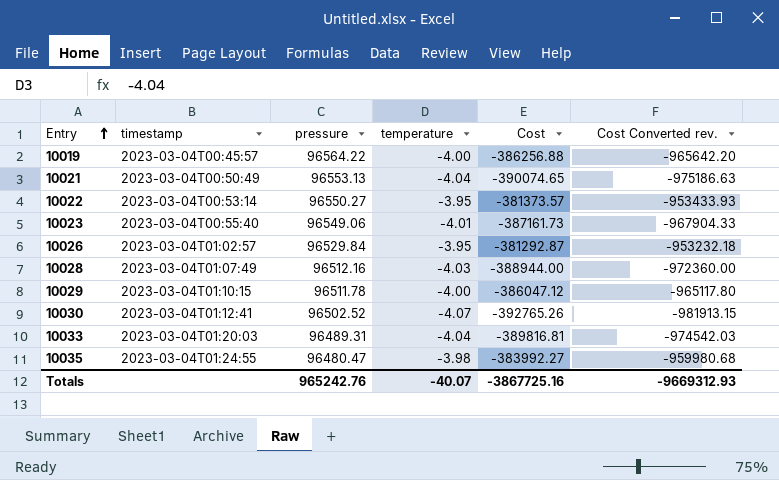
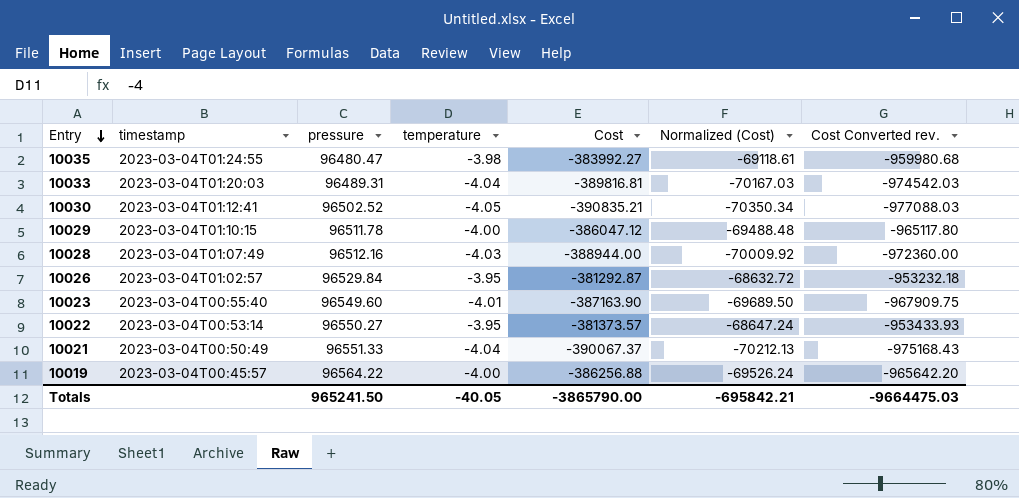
row order: Entry ascending -> Entry descending
column Normalized (Cost) | formula: none -> [Cost] * 0.18
10030 | temperature: -4.07 -> -4.05
10030 | Cost: -392765.26 -> -390835.21
10030 | Cost Converted rev.: -981913.15 -> -977088.03
10023 | pressure: 96549.06 -> 96549.60
10023 | Cost: -387161.73 -> -387163.90
10023 | Cost Converted rev.: -967904.33 -> -967909.75
10021 | pressure: 96553.13 -> 96551.33
10021 | Cost: -390074.65 -> -390067.37
10021 | Cost Converted rev.: -975186.63 -> -975168.43
Totals | pressure: 965242.76 -> 965241.50
Totals | temperature: -40.07 -> -40.05
Totals | Cost: -3867725.16 -> -3865790.00
Totals | Cost Converted rev.: -9669312.93 -> -9664475.03

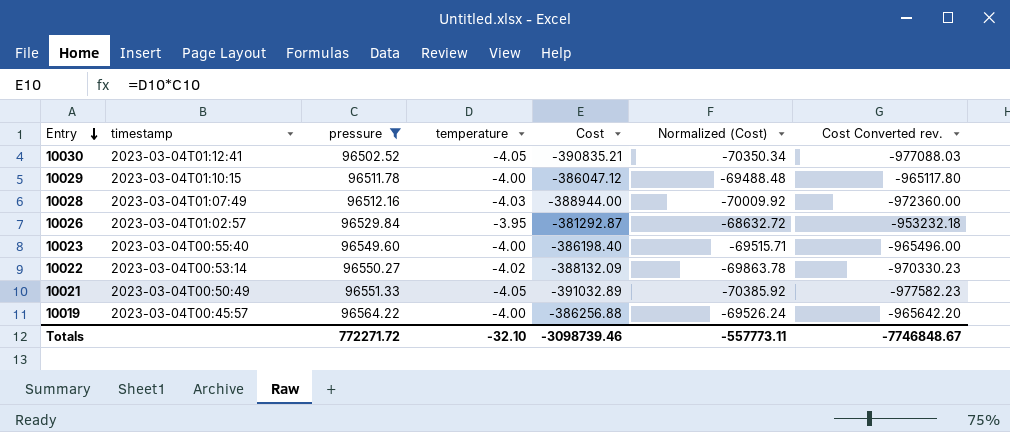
filter: none -> pressure >= 96502.52
10023 | temperature: -4.01 -> -4.00
10023 | Cost: -387163.90 -> -386198.40
10023 | Normalized (Cost): -69689.50 -> -69515.71
10023 | Cost Converted rev.: -967909.75 -> -965496.00
10022 | temperature: -3.95 -> -4.02
10022 | Cost: -381373.57 -> -388132.09
10022 | Normalized (Cost): -68647.24 -> -69863.78
10022 | Cost Converted rev.: -953433.93 -> -970330.23
10021 | temperature: -4.04 -> -4.05
10021 | Cost: -390067.37 -> -391032.89
10021 | Normalized (Cost): -70212.13 -> -70385.92
10021 | Cost Converted rev.: -975168.43 -> -977582.23
Totals | pressure: 965241.50 -> 772271.72
Totals | temperature: -40.05 -> -32.10
Totals | Cost: -3865790.00 -> -3098739.46
Totals | Normalized (Cost): -695842.21 -> -557773.11
Totals | Cost Converted rev.: -9664475.03 -> -7746848.67

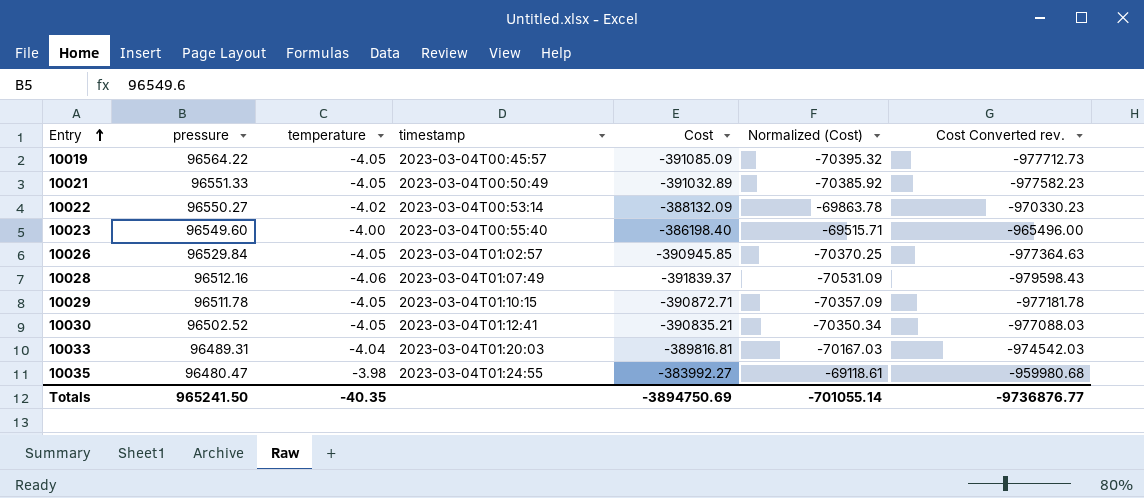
filter: pressure >= 96502.52 -> none
row order: Entry descending -> Entry ascending
column timestamp | position: 2 -> 4
10019 | temperature: -4.00 -> -4.05
10019 | Cost: -386256.88 -> -391085.09
10019 | Normalized (Cost): -69526.24 -> -70395.32
10019 | Cost Converted rev.: -965642.20 -> -977712.73
10026 | temperature: -3.95 -> -4.05
10026 | Cost: -381292.87 -> -390945.85
10026 | Normalized (Cost): -68632.72 -> -70370.25
10026 | Cost Converted rev.: -953232.18 -> -977364.63
10028 | temperature: -4.03 -> -4.06
10028 | Cost: -388944.00 -> -391839.37
10028 | Normalized (Cost): -70009.92 -> -70531.09
10028 | Cost Converted rev.: -972360.00 -> -979598.43
10029 | temperature: -4.00 -> -4.05
10029 | Cost: -386047.12 -> -390872.71
10029 | Normalized (Cost): -69488.48 -> -70357.09
10029 | Cost Converted rev.: -965117.80 -> -977181.78
Totals | pressure: 772271.72 -> 965241.50
Totals | temperature: -32.10 -> -40.35
Totals | Cost: -3098739.46 -> -3894750.69
Totals | Normalized (Cost): -557773.11 -> -701055.14
Totals | Cost Converted rev.: -7746848.67 -> -9736876.77

